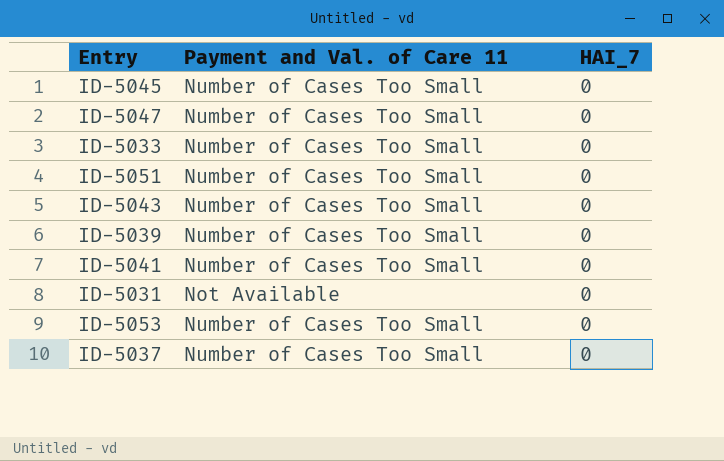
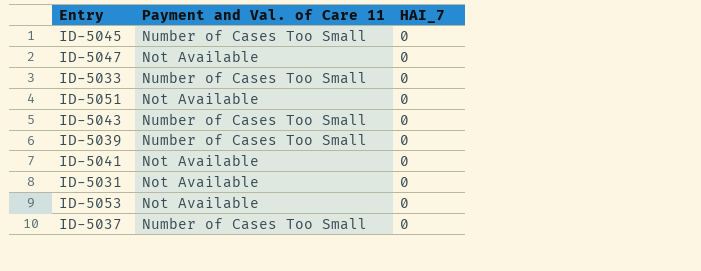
ID-5047 | Payment and Val. of Care 11: Number of Cases Too Small -> Not Available
ID-5051 | Payment and Val. of Care 11: Number of Cases Too Small -> Not Available
ID-5041 | Payment and Val. of Care 11: Number of Cases Too Small -> Not Available
ID-5053 | Payment and Val. of Care 11: Number of Cases Too Small -> Not Available

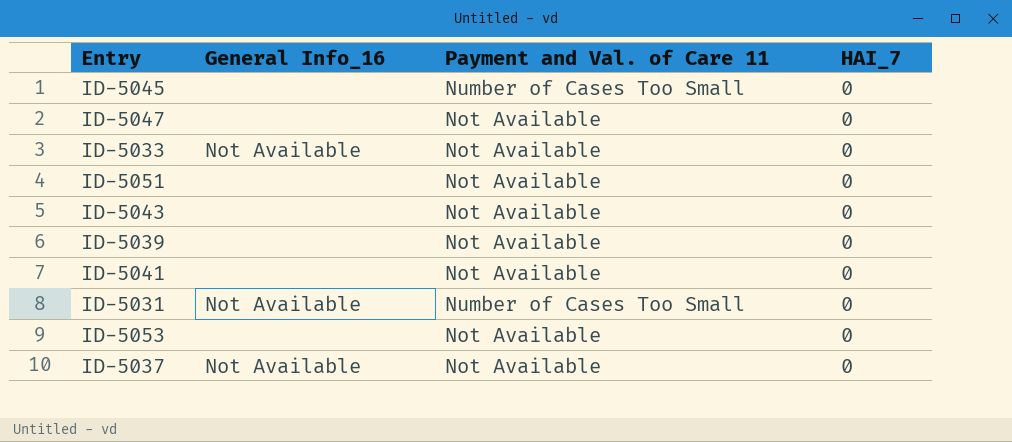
column General Info_16 | position: none -> 2
ID-5033 | Payment and Val. of Care 11: Number of Cases Too Small -> Not Available
ID-5043 | Payment and Val. of Care 11: Number of Cases Too Small -> Not Available
ID-5039 | Payment and Val. of Care 11: Number of Cases Too Small -> Not Available
ID-5031 | Payment and Val. of Care 11: Not Available -> Number of Cases Too Small
ID-5037 | Payment and Val. of Care 11: Number of Cases Too Small -> Not Available

